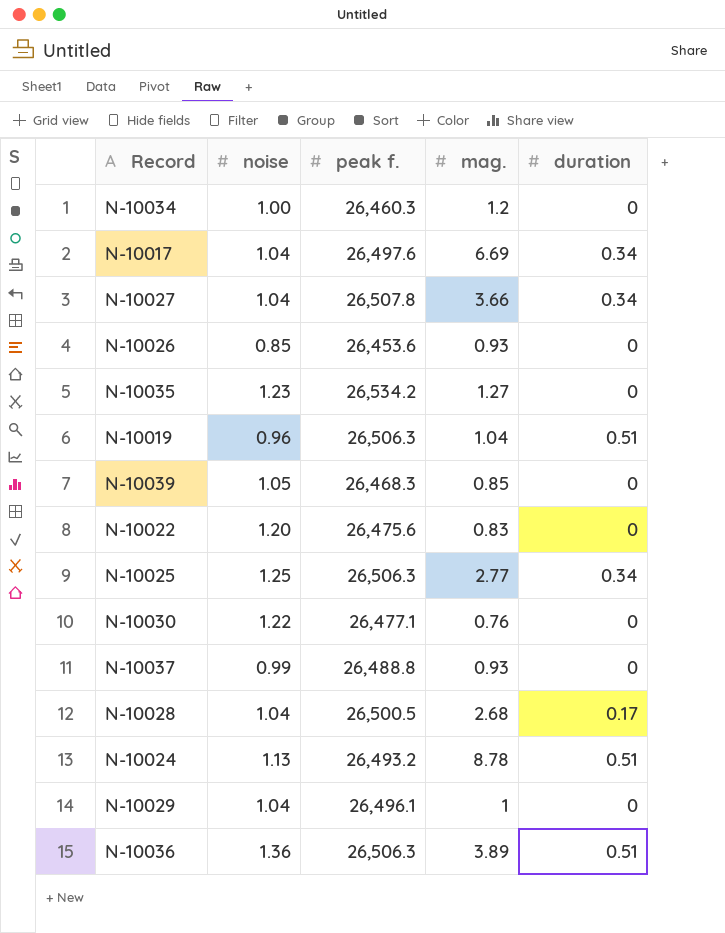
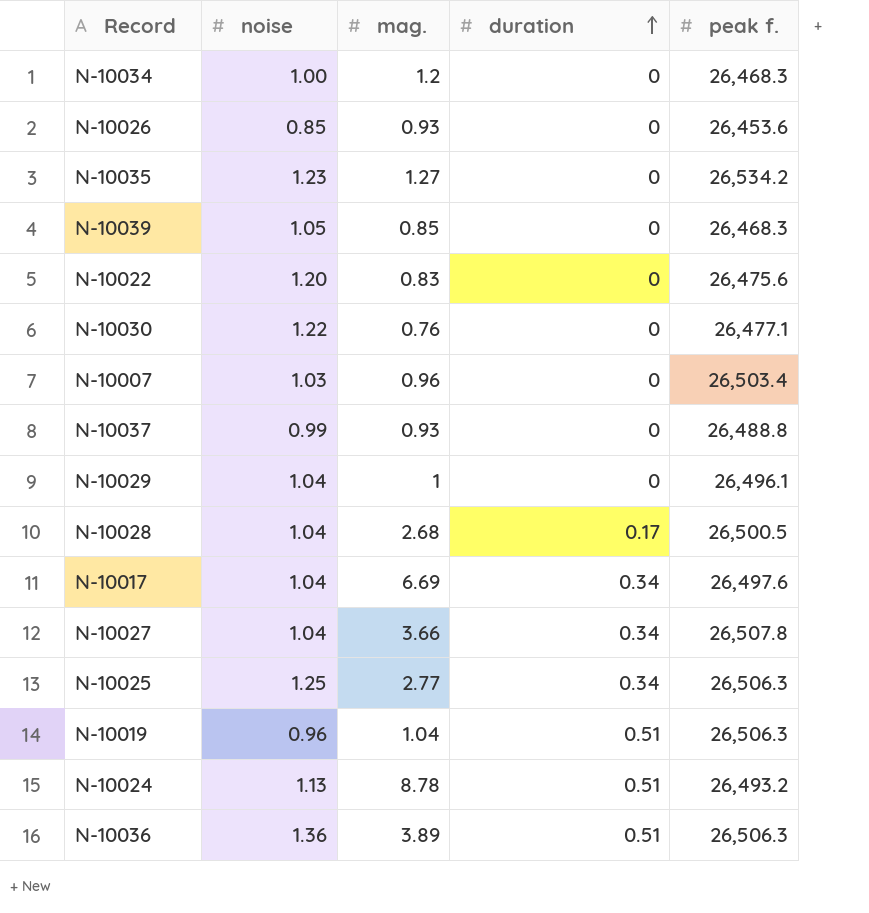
row order: none -> duration ascending
column peak f. | position: 3 -> 5
N-10034 | peak f.: 26,460.3 -> 26,468.3
row N-10007: none -> 1.03 | 0.96 | 0 | 26,503.4

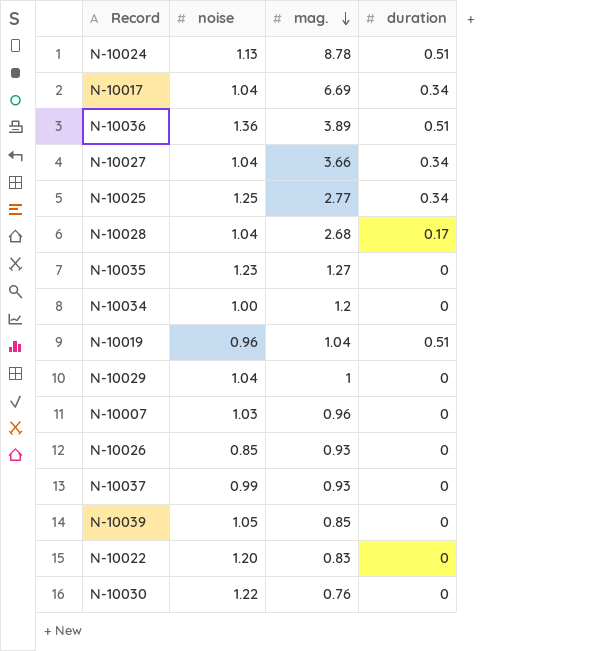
row order: duration ascending -> mag. descending
column peak f. | position: 5 -> none

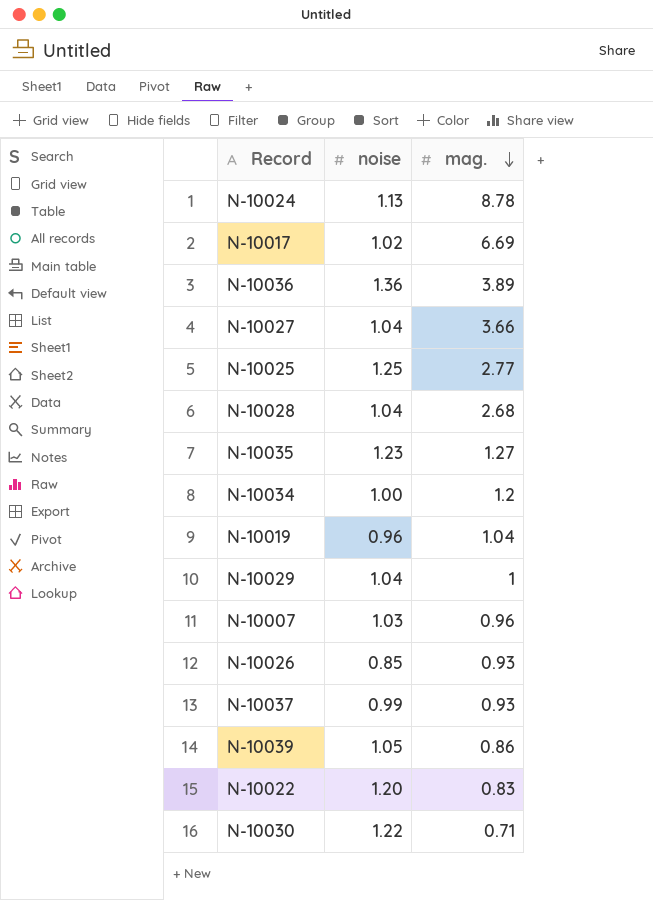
column duration | position: 4 -> none
N-10017 | noise: 1.04 -> 1.02
N-10039 | mag.: 0.85 -> 0.86
N-10030 | mag.: 0.76 -> 0.71

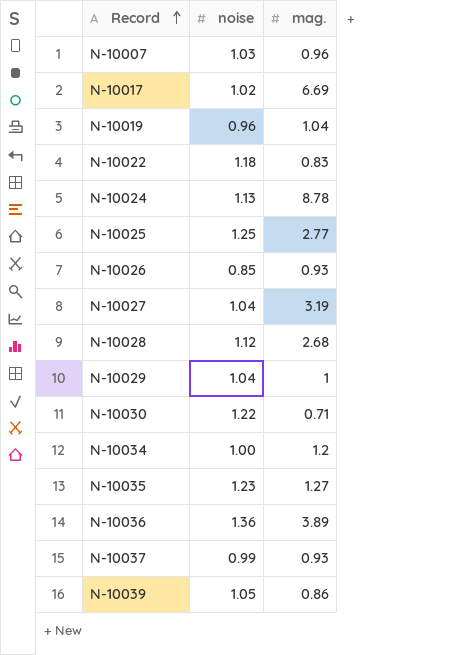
row order: mag. descending -> Record ascending
N-10022 | noise: 1.20 -> 1.18
N-10027 | mag.: 3.66 -> 3.19
N-10028 | noise: 1.04 -> 1.12

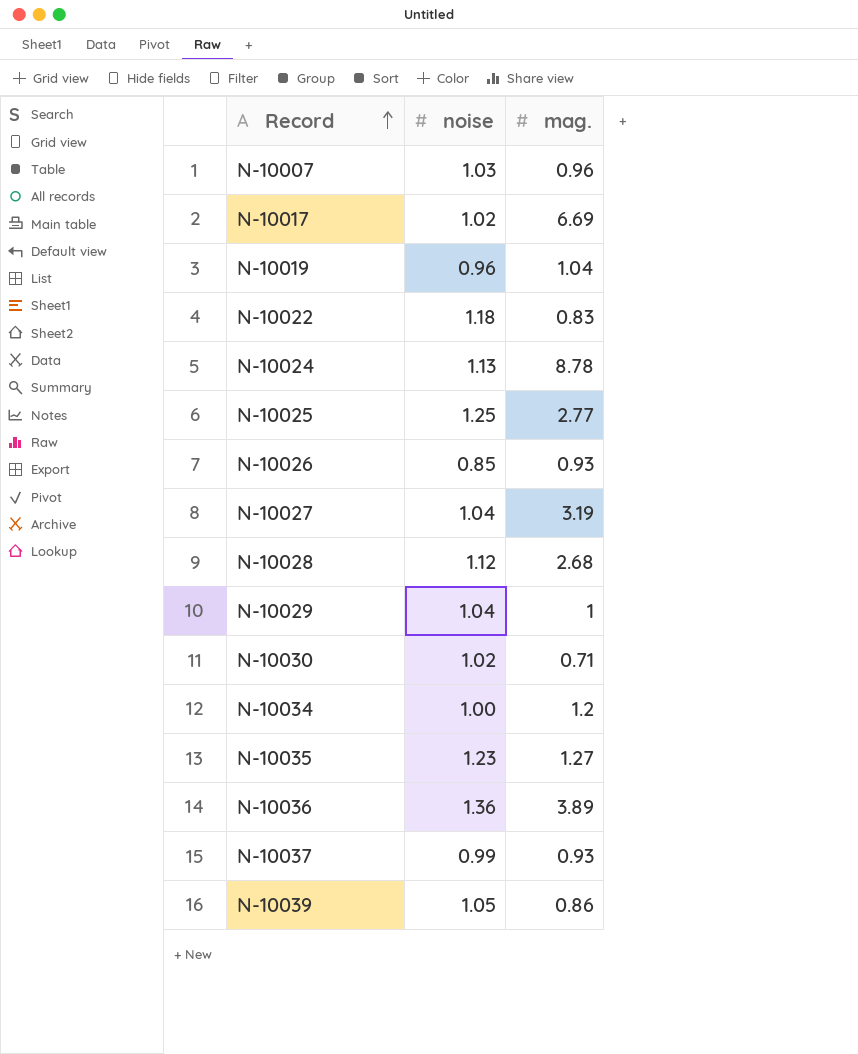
N-10030 | noise: 1.22 -> 1.02

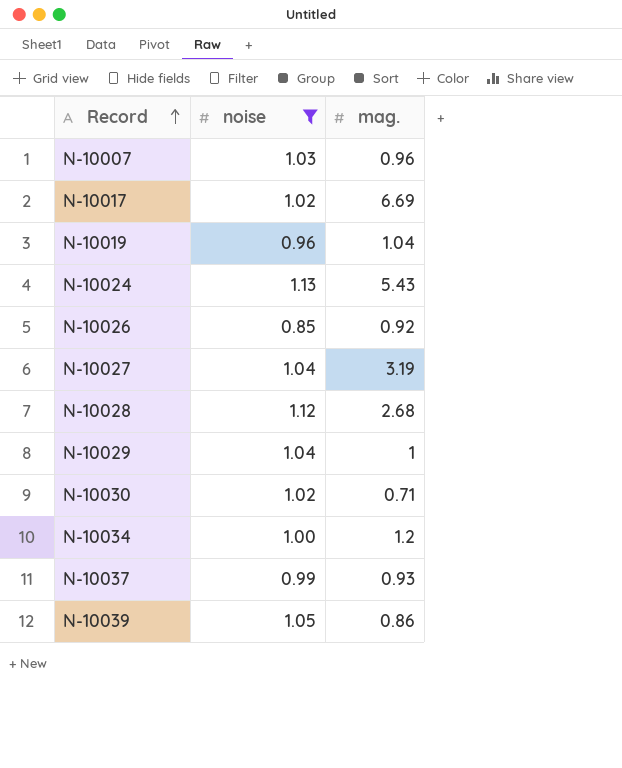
filter: none -> noise <= 1.13
N-10024 | mag.: 8.78 -> 5.43
N-10026 | mag.: 0.93 -> 0.92

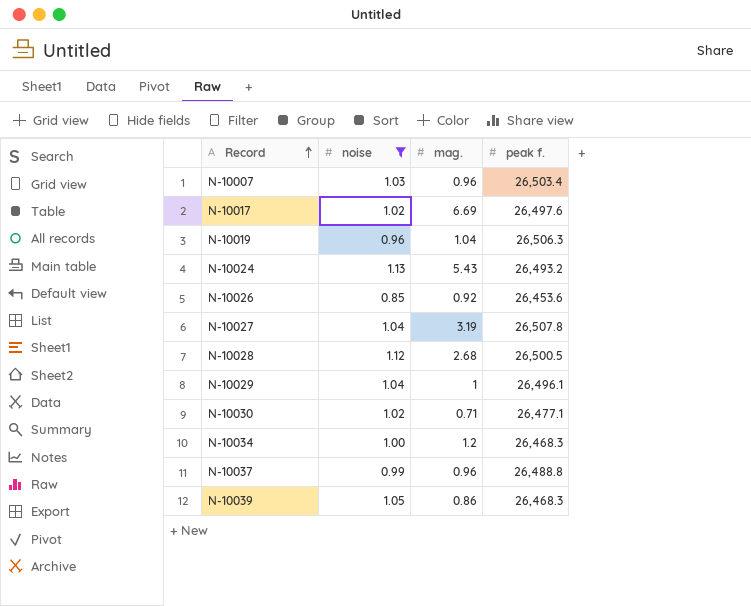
column peak f. | position: none -> 4
N-10037 | mag.: 0.93 -> 0.96

